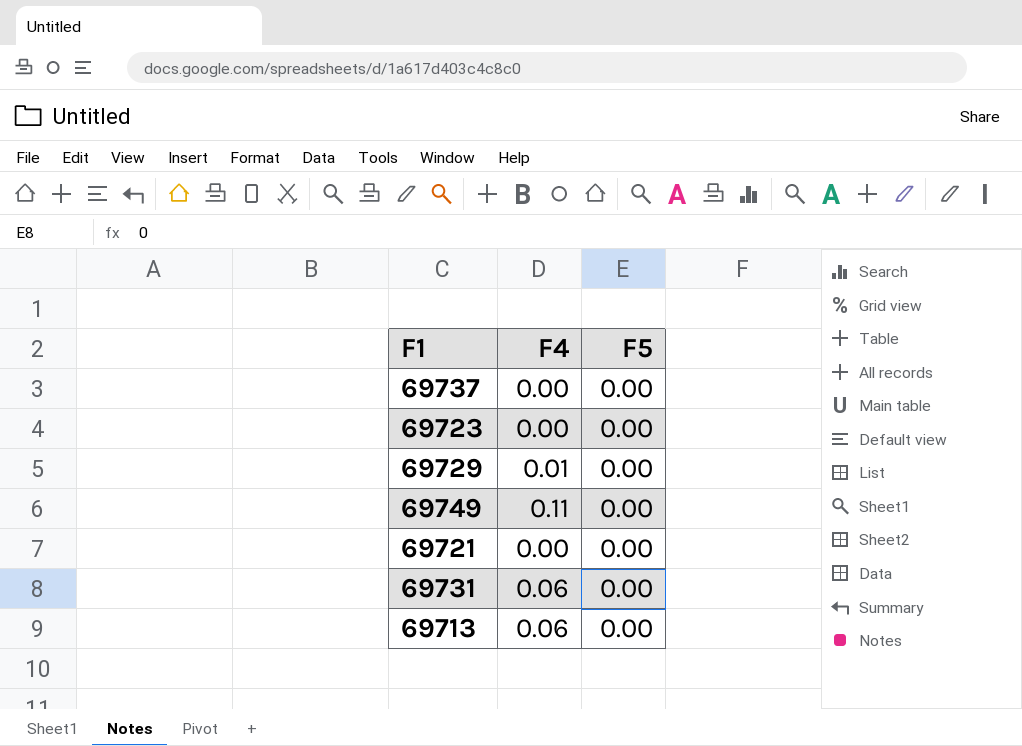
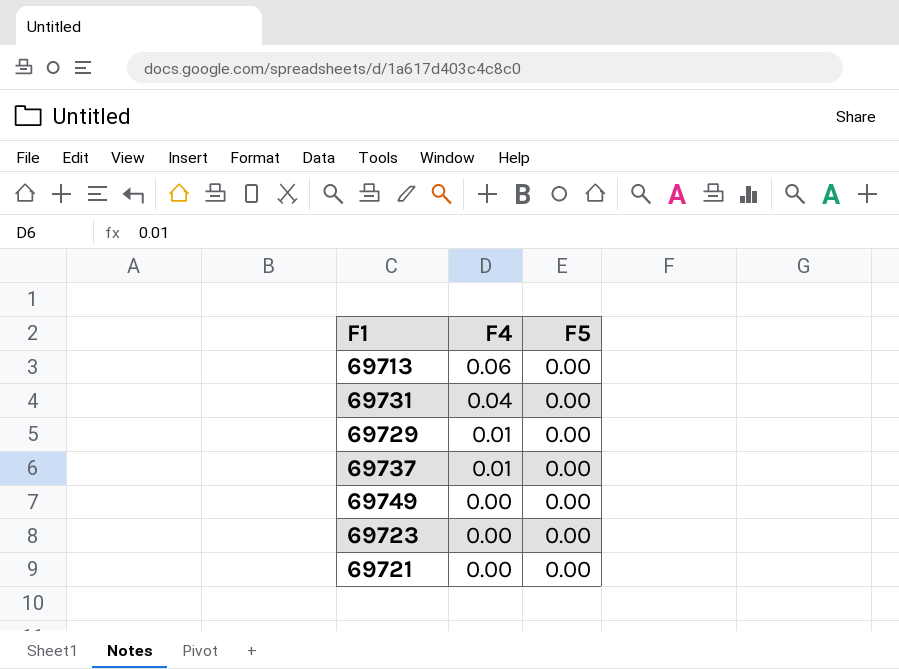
row order: none -> F4 descending
69731 | F4: 0.06 -> 0.04
69737 | F4: 0.00 -> 0.01
69749 | F4: 0.11 -> 0.00

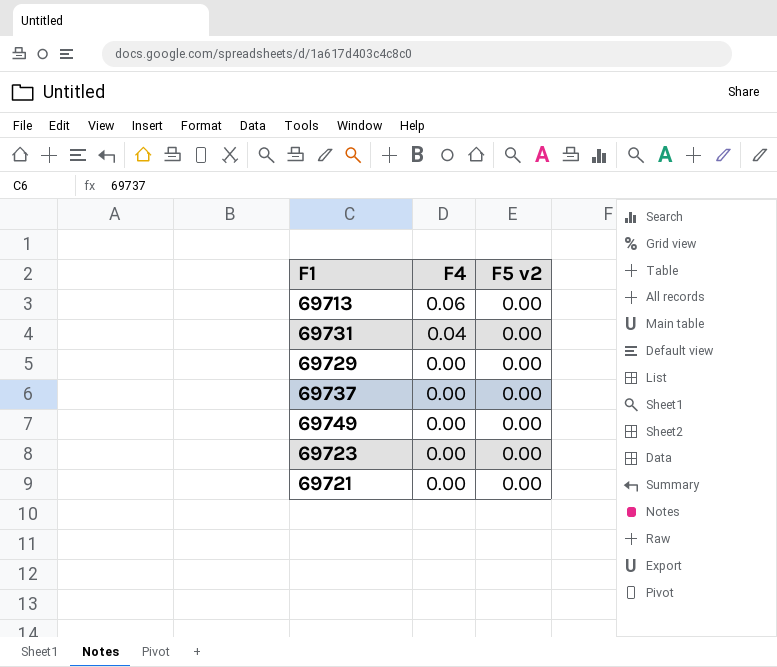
column name: F5 -> F5 v2
69729 | F4: 0.01 -> 0.00
69737 | F4: 0.01 -> 0.00

